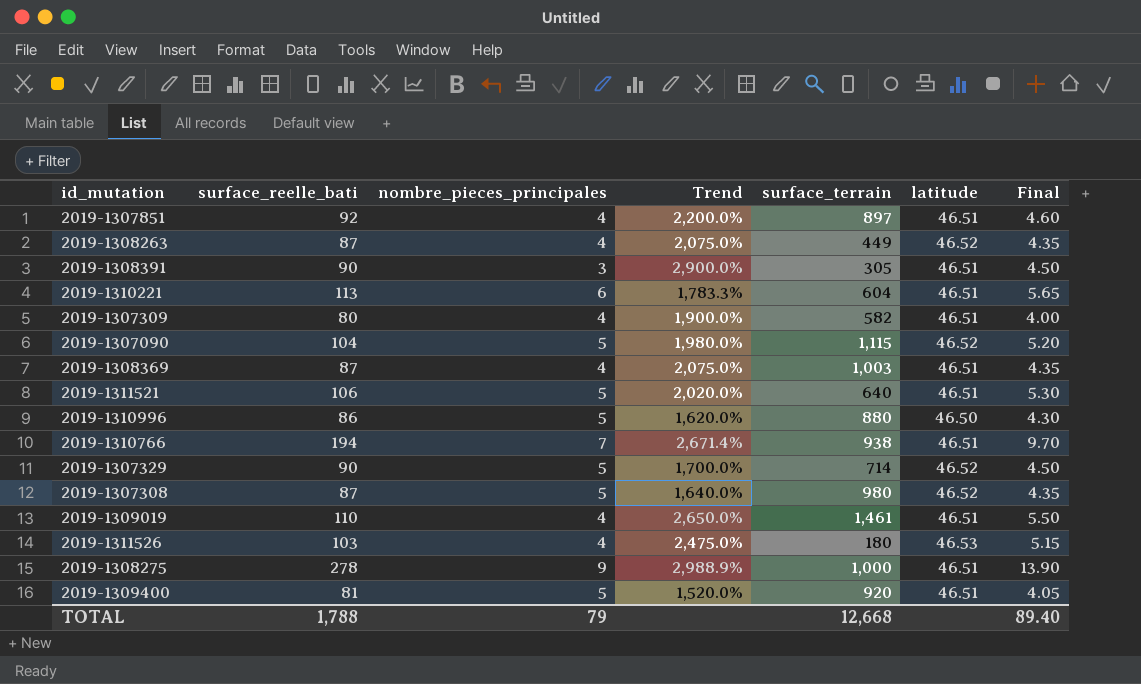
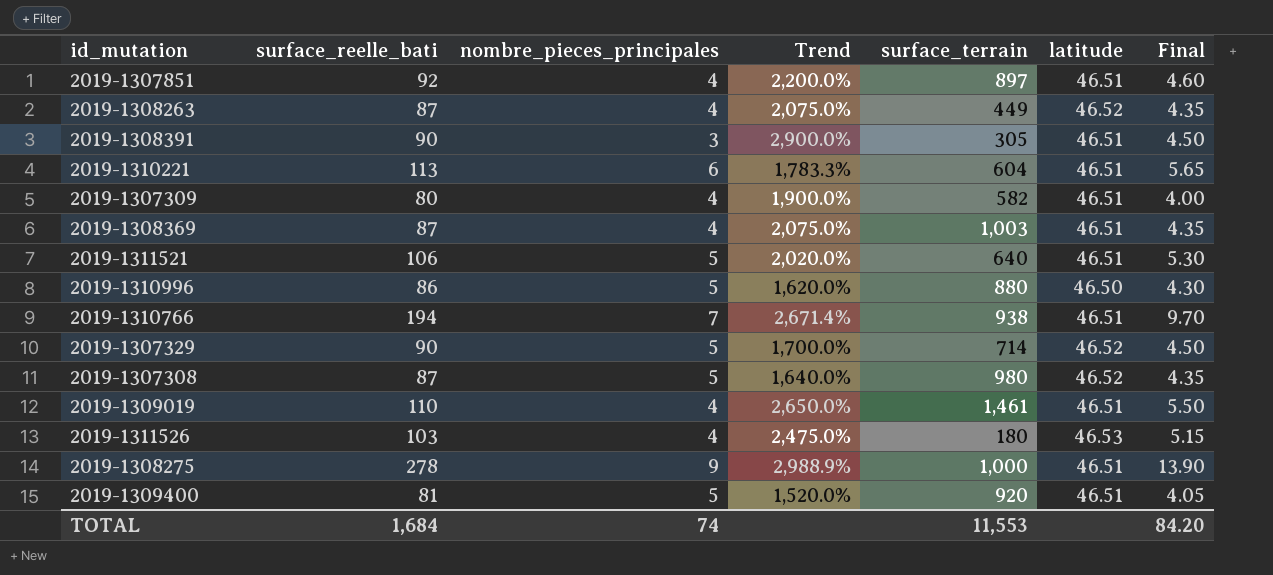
row 2019-1307090: 104 | 5 | 1,980.0% | 1,115 | 46.52 | 5.20 -> none
TOTAL | surface_reelle_bati: 1,788 -> 1,684
TOTAL | nombre_pieces_principales: 79 -> 74
TOTAL | surface_terrain: 12,668 -> 11,553
TOTAL | Final: 89.40 -> 84.20

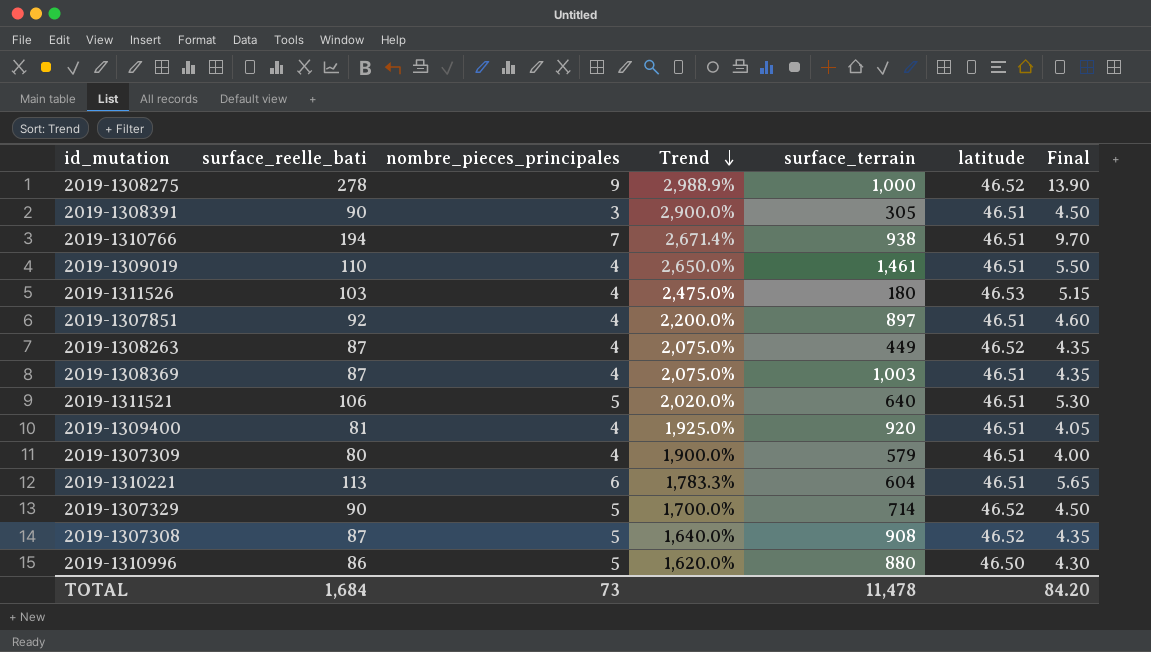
row order: none -> Trend descending
2019-1308275 | latitude: 46.51 -> 46.52
2019-1309400 | nombre_pieces_principales: 5 -> 4
2019-1309400 | Trend: 1,520.0% -> 1,925.0%
2019-1307309 | surface_terrain: 582 -> 579
2019-1307308 | surface_terrain: 980 -> 908
TOTAL | nombre_pieces_principales: 74 -> 73
TOTAL | surface_terrain: 11,553 -> 11,478

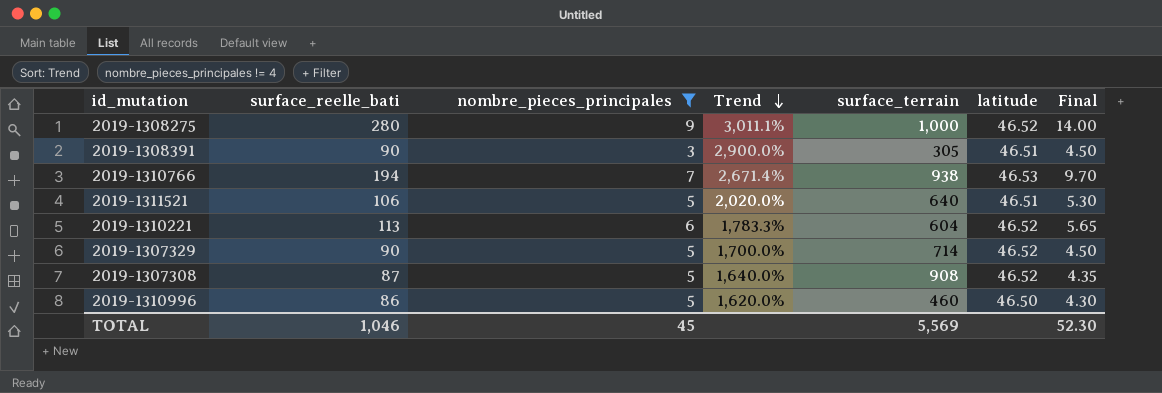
filter: none -> nombre_pieces_principales != 4
2019-1308275 | surface_reelle_bati: 278 -> 280
2019-1308275 | Trend: 2,988.9% -> 3,011.1%
2019-1308275 | Final: 13.90 -> 14.00
2019-1310766 | latitude: 46.51 -> 46.53
2019-1310221 | latitude: 46.51 -> 46.52
2019-1310996 | surface_terrain: 880 -> 460
TOTAL | surface_reelle_bati: 1,684 -> 1,046
TOTAL | nombre_pieces_principales: 73 -> 45
TOTAL | surface_terrain: 11,478 -> 5,569
TOTAL | Final: 84.20 -> 52.30

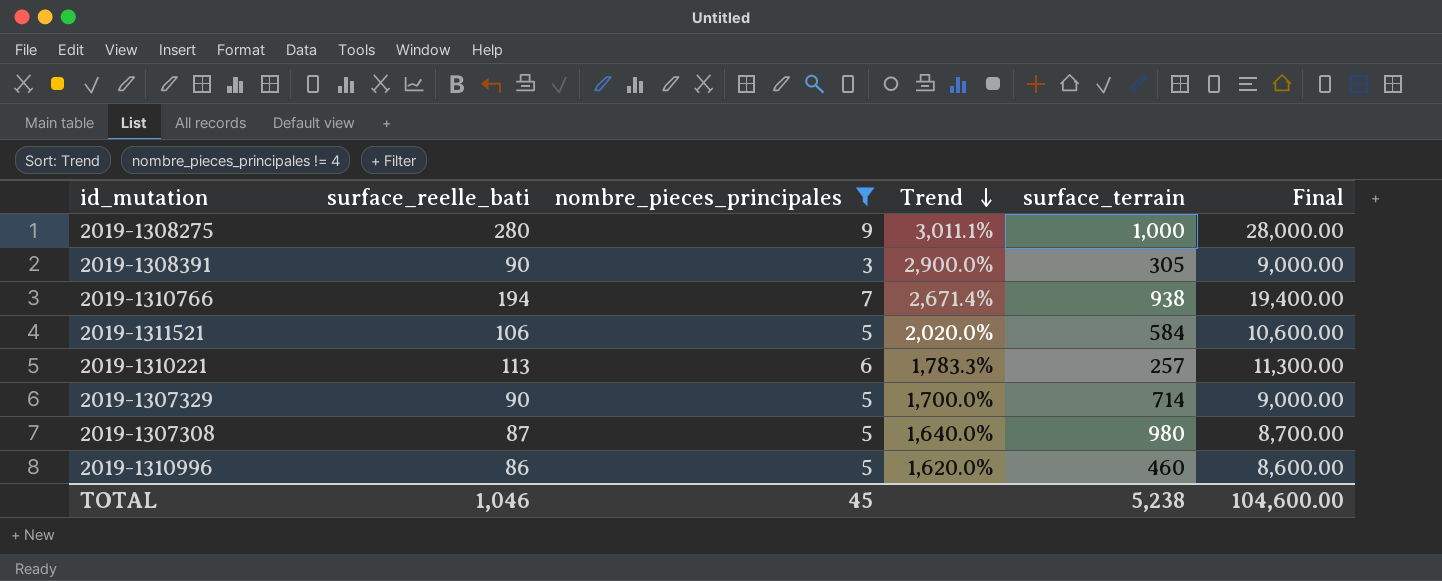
column latitude | position: 6 -> none
column Final | formula: [surface_reelle_bati] * 0.05 -> [surface_reelle_bati] * 100
2019-1311521 | surface_terrain: 640 -> 584
2019-1310221 | surface_terrain: 604 -> 257
2019-1307308 | surface_terrain: 908 -> 980
TOTAL | surface_terrain: 5,569 -> 5,238
TOTAL | Final: 52.30 -> 104,600.00

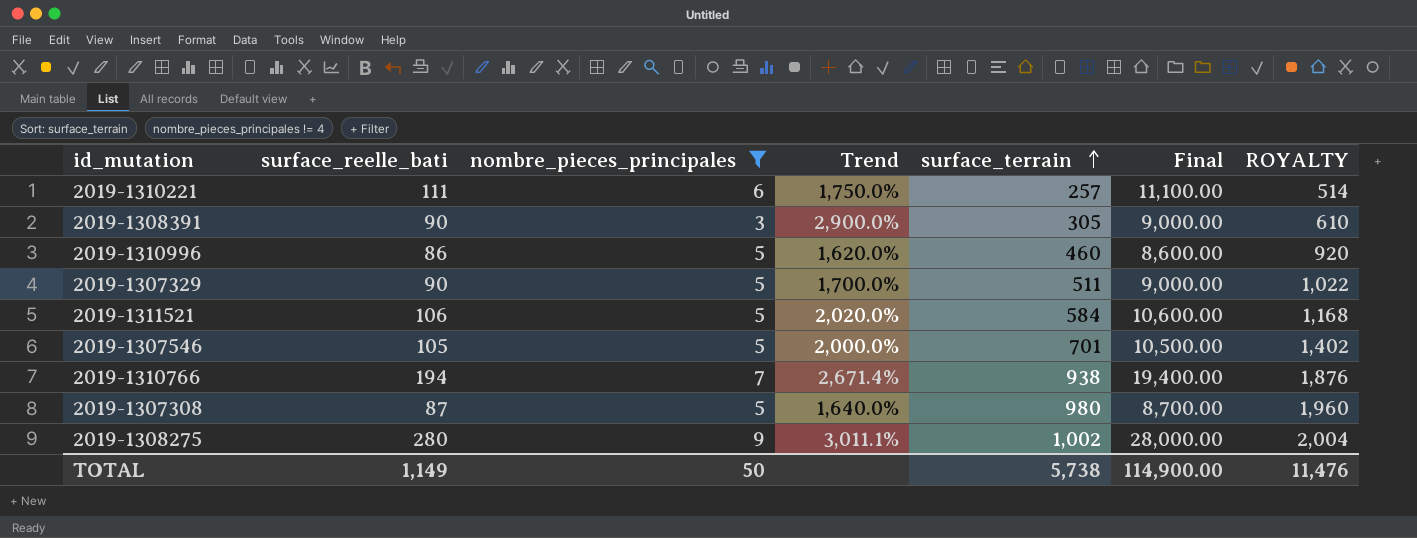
row order: Trend descending -> surface_terrain ascending
column ROYALTY | formula: none -> [surface_terrain] * 2
2019-1310221 | surface_reelle_bati: 113 -> 111
2019-1310221 | Trend: 1,783.3% -> 1,750.0%
2019-1310221 | Final: 11,300.00 -> 11,100.00
2019-1307329 | surface_terrain: 714 -> 511
row 2019-1307546: none -> 105 | 5 | 2,000.0% | 701 | 10,500.00 | 1,402
2019-1308275 | surface_terrain: 1,000 -> 1,002
TOTAL | surface_reelle_bati: 1,046 -> 1,149
TOTAL | nombre_pieces_principales: 45 -> 50
TOTAL | surface_terrain: 5,238 -> 5,738
TOTAL | Final: 104,600.00 -> 114,900.00

